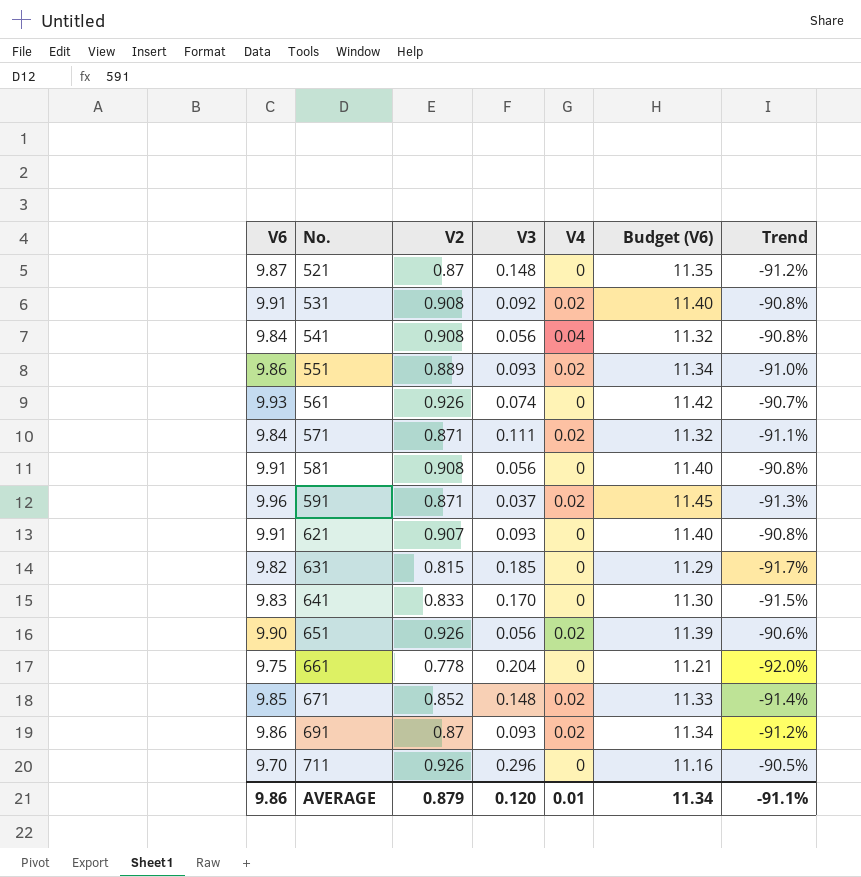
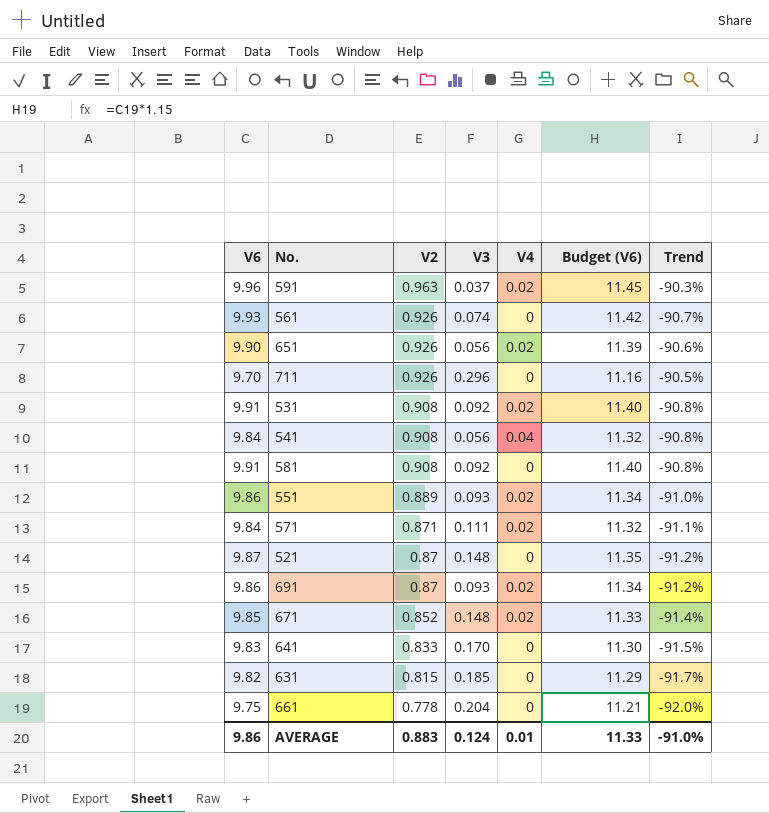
row order: No. ascending -> V2 descending
row 621: 9.91 | 0.907 | 0.093 | 0 | 11.40 | -90.8% -> none
591 | V2: 0.871 -> 0.963
591 | Trend: -91.3% -> -90.3%
581 | V3: 0.056 -> 0.092
AVERAGE | V2: 0.879 -> 0.883
AVERAGE | V3: 0.120 -> 0.124
AVERAGE | Budget (V6): 11.34 -> 11.33
AVERAGE | Trend: -91.1% -> -91.0%

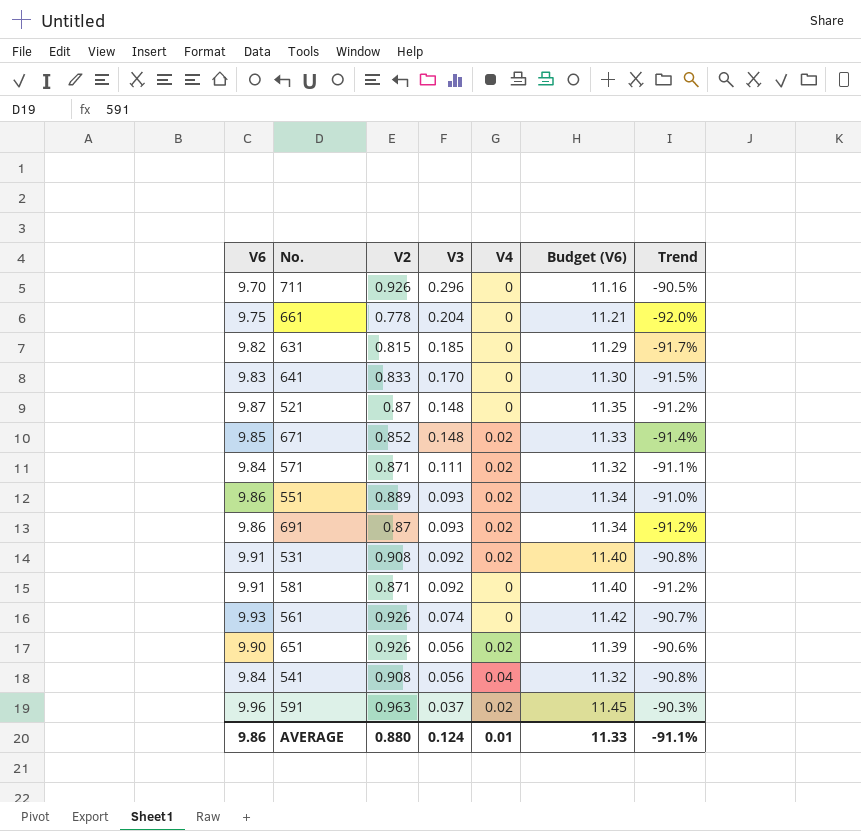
row order: V2 descending -> V3 descending
581 | V2: 0.908 -> 0.871
581 | Trend: -90.8% -> -91.2%
AVERAGE | V2: 0.883 -> 0.880
AVERAGE | Trend: -91.0% -> -91.1%

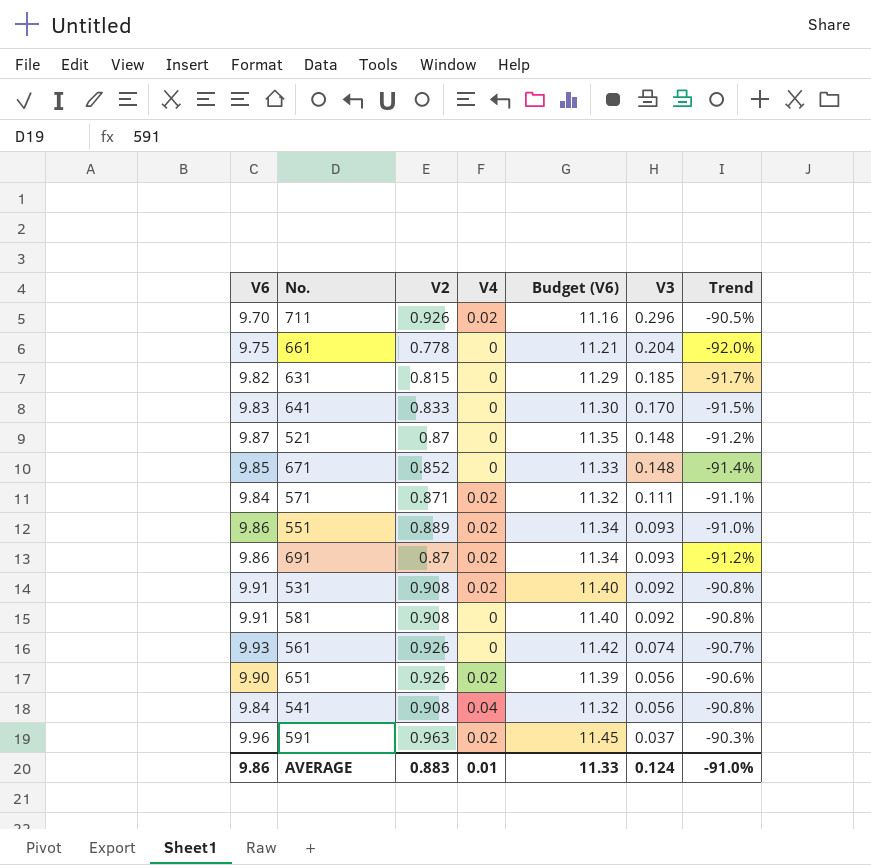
column V3 | position: 4 -> 6
711 | V4: 0 -> 0.02
671 | V4: 0.02 -> 0
581 | V2: 0.871 -> 0.908
581 | Trend: -91.2% -> -90.8%
AVERAGE | V2: 0.880 -> 0.883
AVERAGE | Trend: -91.1% -> -91.0%

